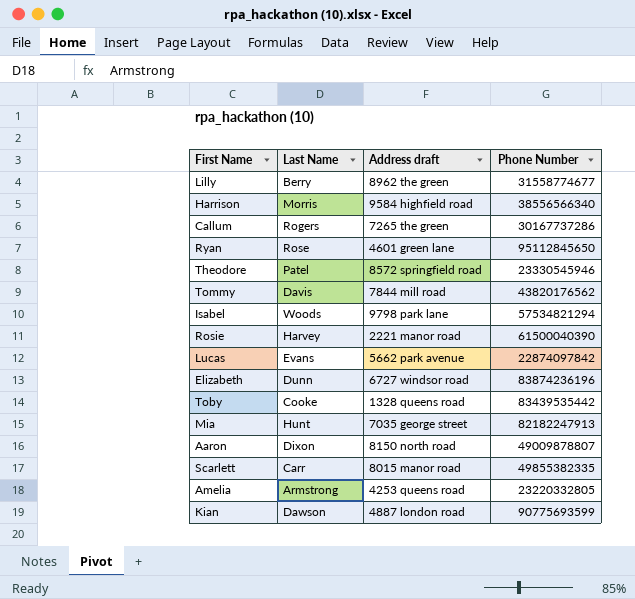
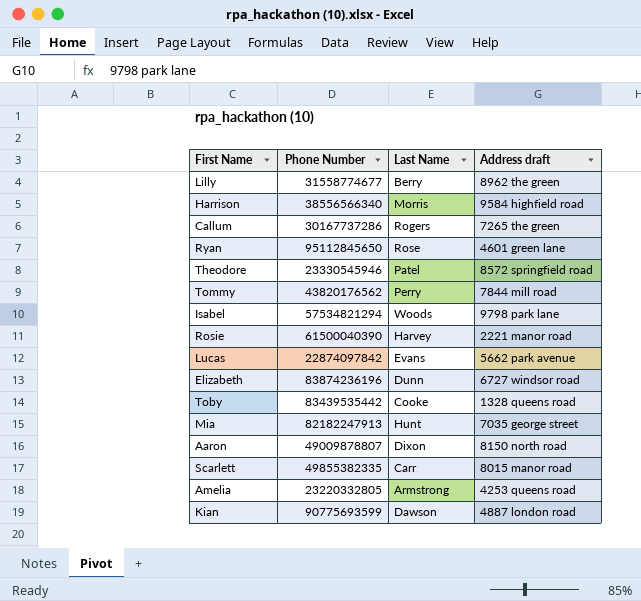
column Phone Number | position: 4 -> 2
Tommy | Last Name: Davis -> Perry

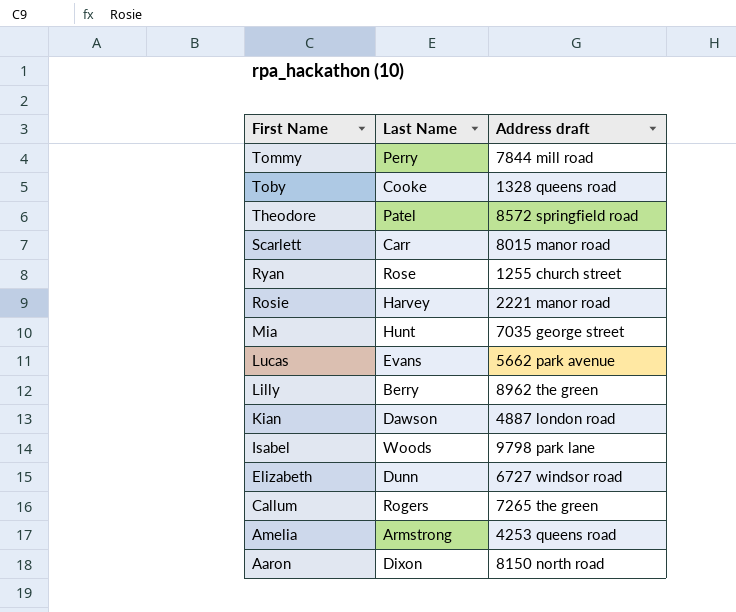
row order: none -> First Name descending
column Phone Number | position: 2 -> none
row Harrison: 38556566340 | Morris | 9584 highfield road -> none
Ryan | Address draft: 4601 green lane -> 1255 church street

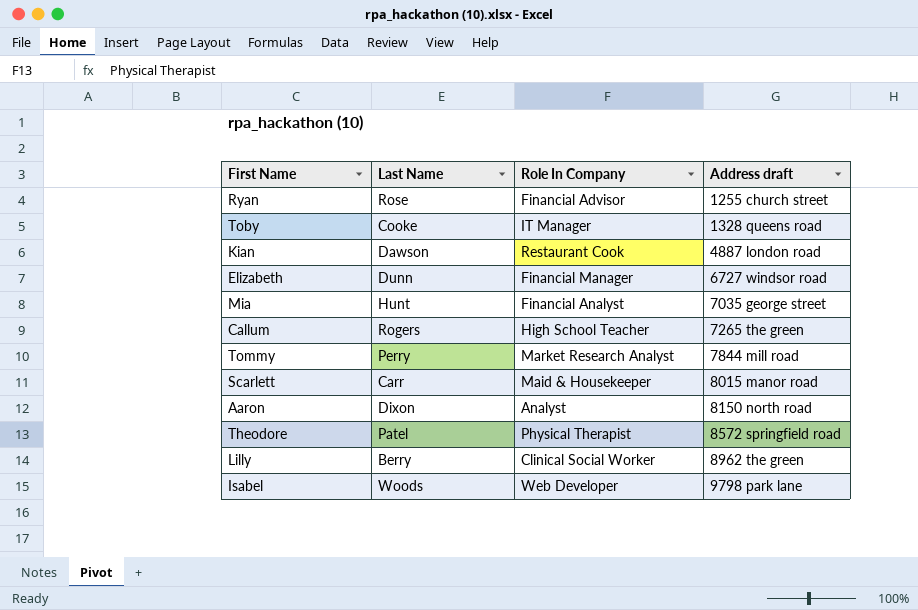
row order: First Name descending -> Address draft ascending
column Role In Company | position: none -> 3
row Rosie: Harvey | 2221 manor road -> none
row Lucas: Evans | 5662 park avenue -> none
row Amelia: Armstrong | 4253 queens road -> none

